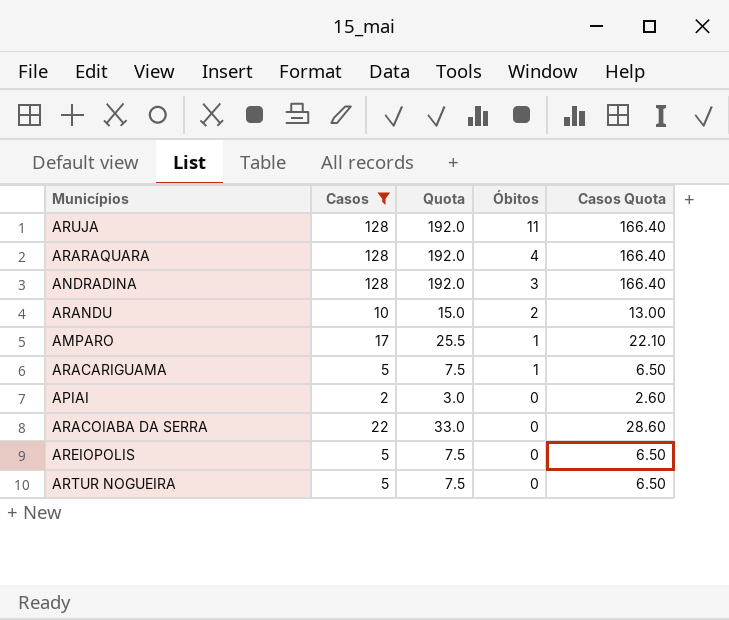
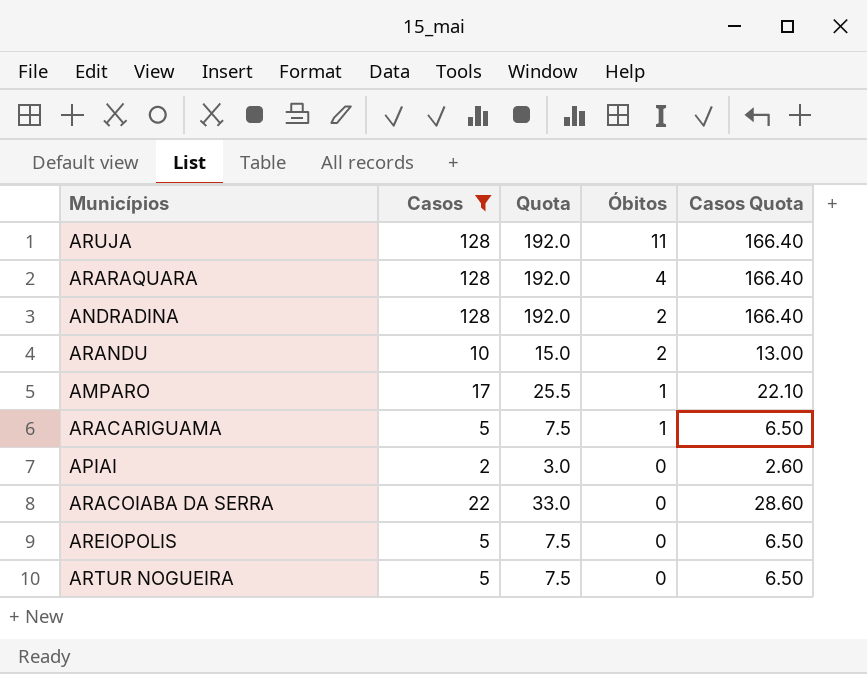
ANDRADINA | Óbitos: 3 -> 2

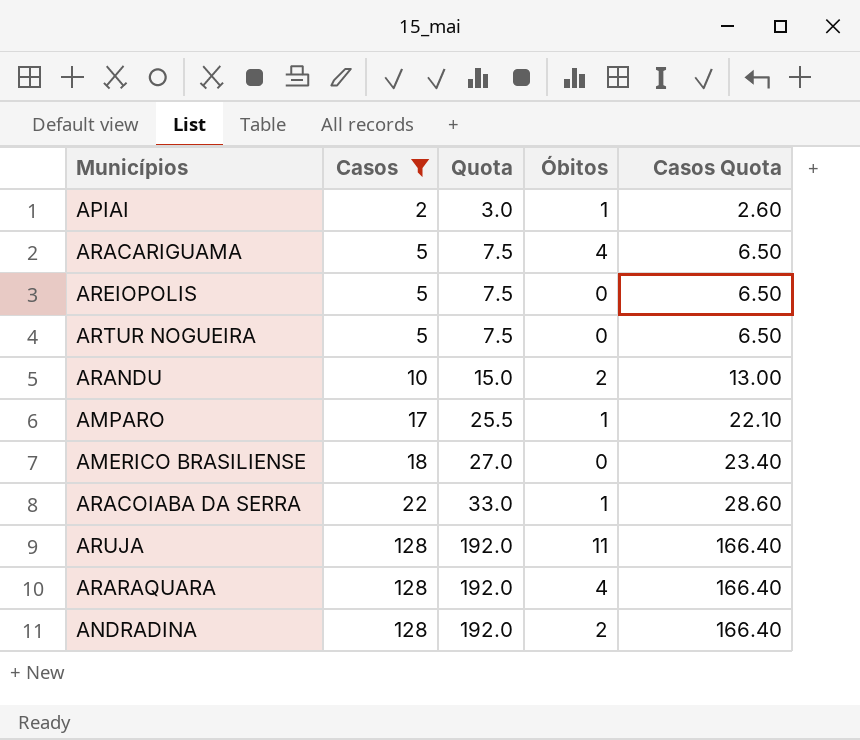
row order: Óbitos descending -> Casos ascending
APIAI | Óbitos: 0 -> 1
ARACARIGUAMA | Óbitos: 1 -> 4
row AMERICO BRASILIENSE: none -> 18 | 27.0 | 0 | 23.40
ARACOIABA DA SERRA | Óbitos: 0 -> 1

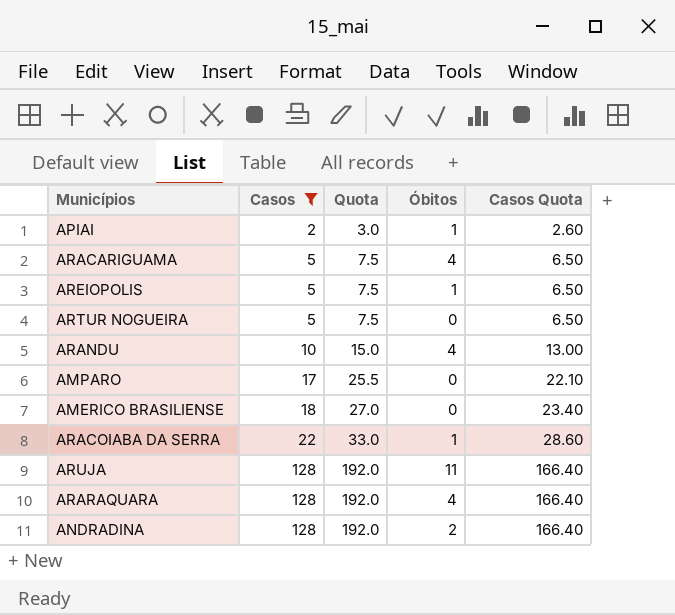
AREIOPOLIS | Óbitos: 0 -> 1
ARANDU | Óbitos: 2 -> 4
AMPARO | Óbitos: 1 -> 0

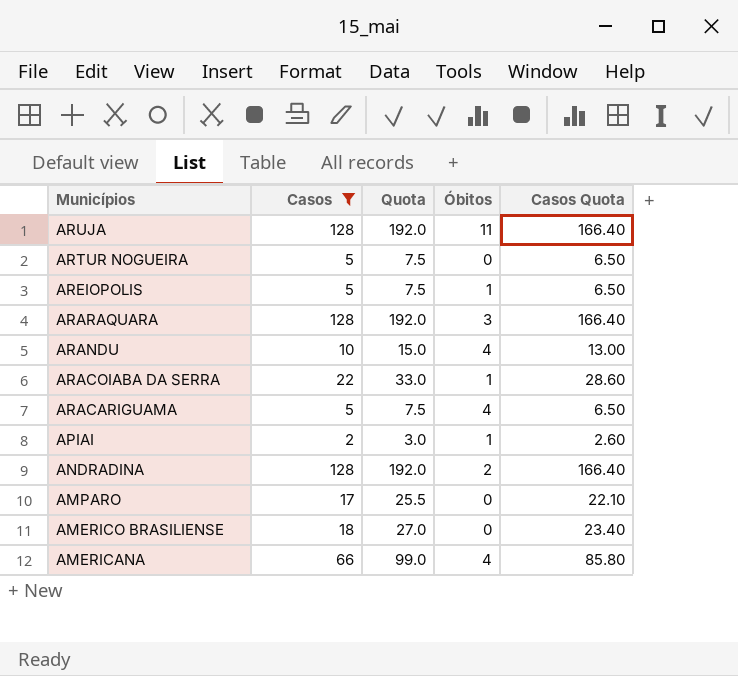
row order: Casos ascending -> Municípios descending
ARARAQUARA | Óbitos: 4 -> 3
row AMERICANA: none -> 66 | 99.0 | 4 | 85.80

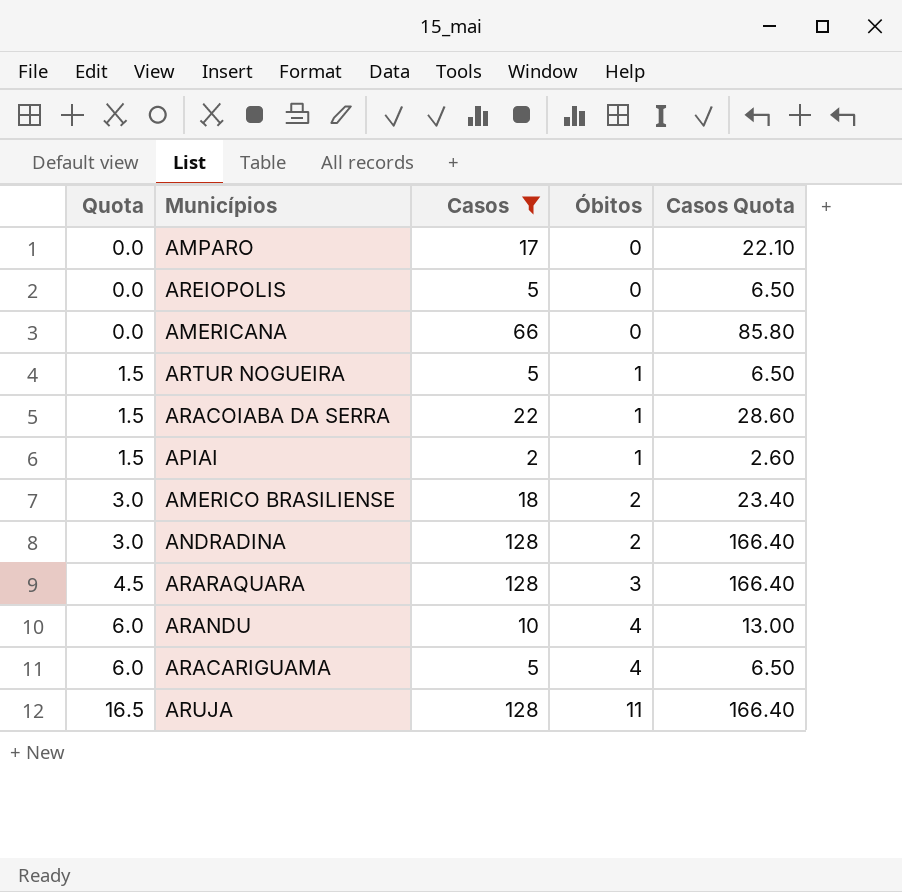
row order: Municípios descending -> Quota ascending
column Quota | formula: [Casos] * 1.5 -> [Óbitos] * 1.5
column Quota | position: 3 -> 1
AREIOPOLIS | Óbitos: 1 -> 0
AMERICANA | Óbitos: 4 -> 0
ARTUR NOGUEIRA | Óbitos: 0 -> 1
AMERICO BRASILIENSE | Óbitos: 0 -> 2

